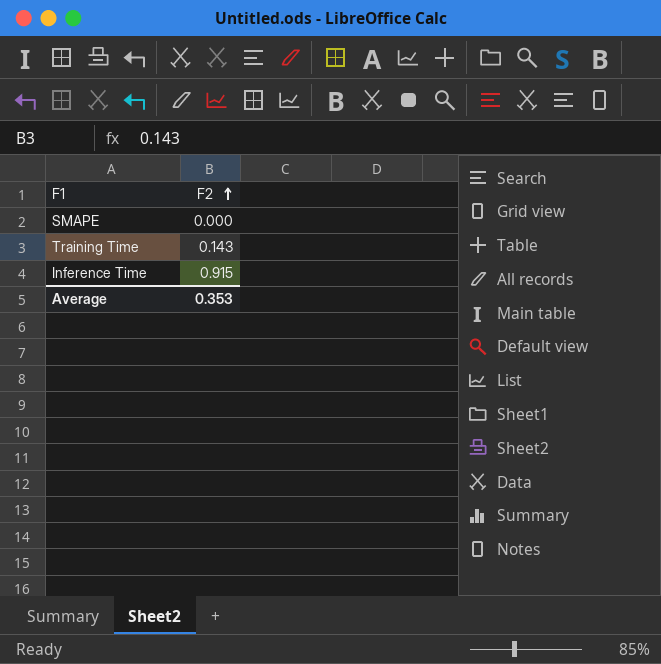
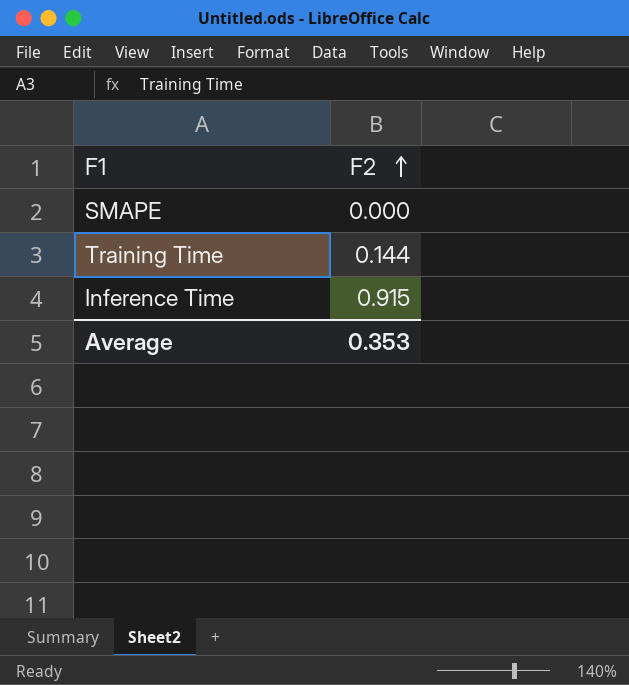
Training Time | F2: 0.143 -> 0.144

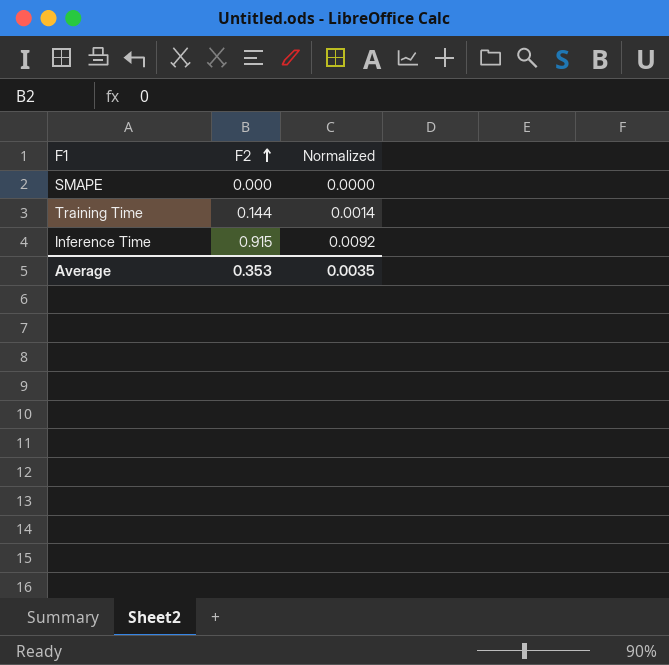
column Normalized | formula: none -> [F2] * 0.01

